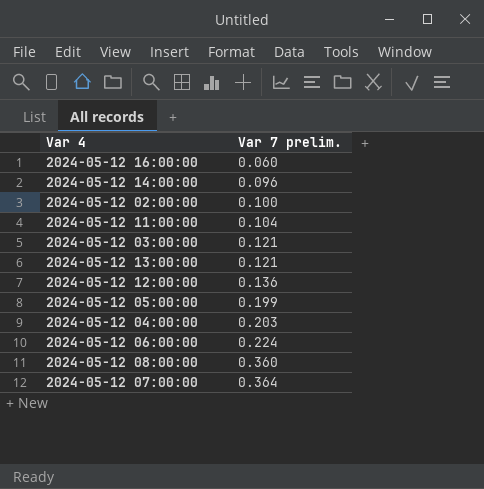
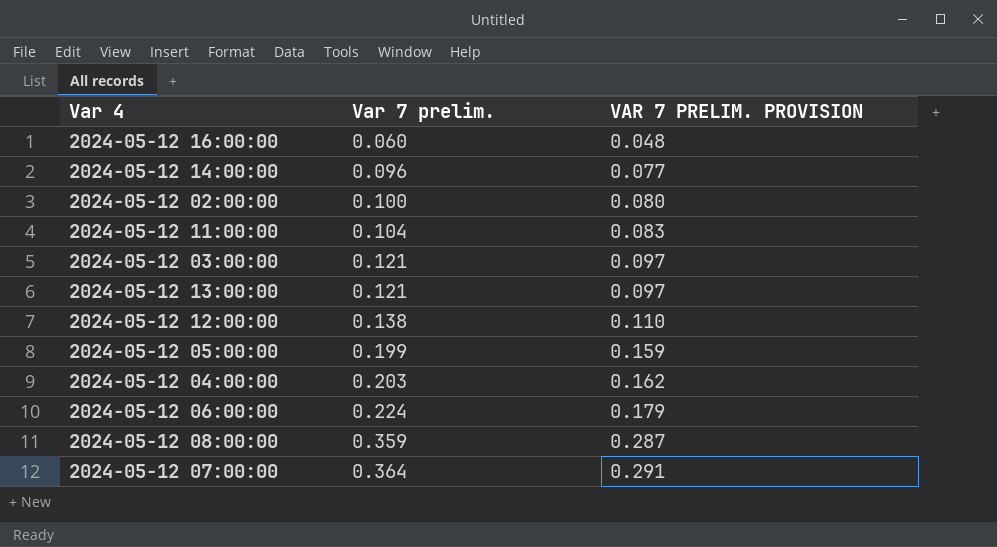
column VAR 7 PRELIM. PROVISION | formula: none -> [Var 7 prelim.] * 0.8
2024-05-12 12:00:00 | Var 7 prelim.: 0.136 -> 0.138
2024-05-12 08:00:00 | Var 7 prelim.: 0.360 -> 0.359

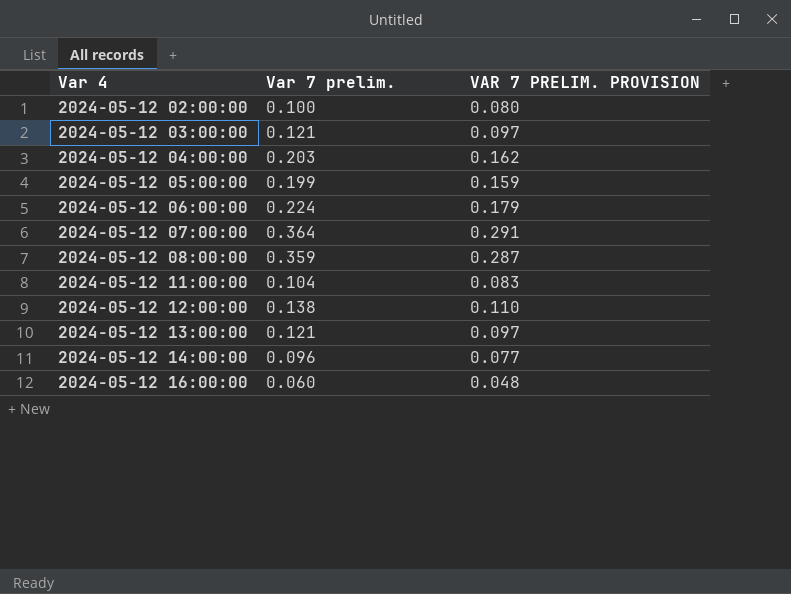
row order: Var 7 prelim. ascending -> Var 4 ascending

